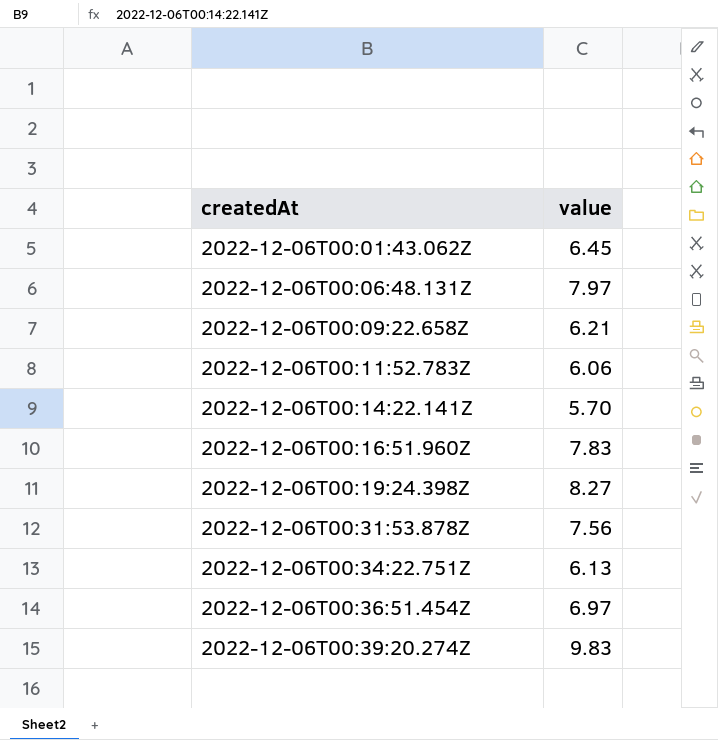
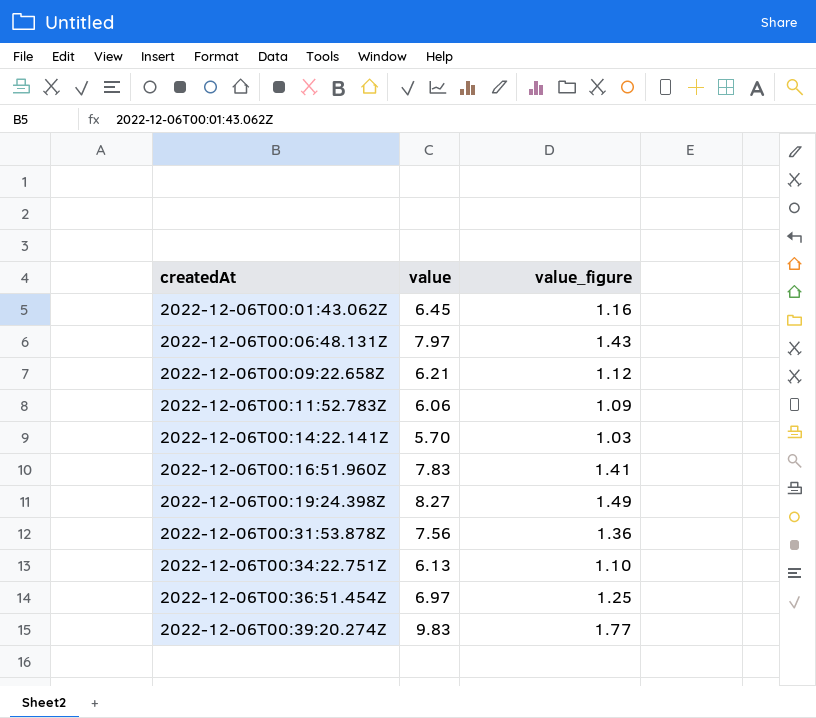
column value_figure | formula: none -> [value] * 0.18

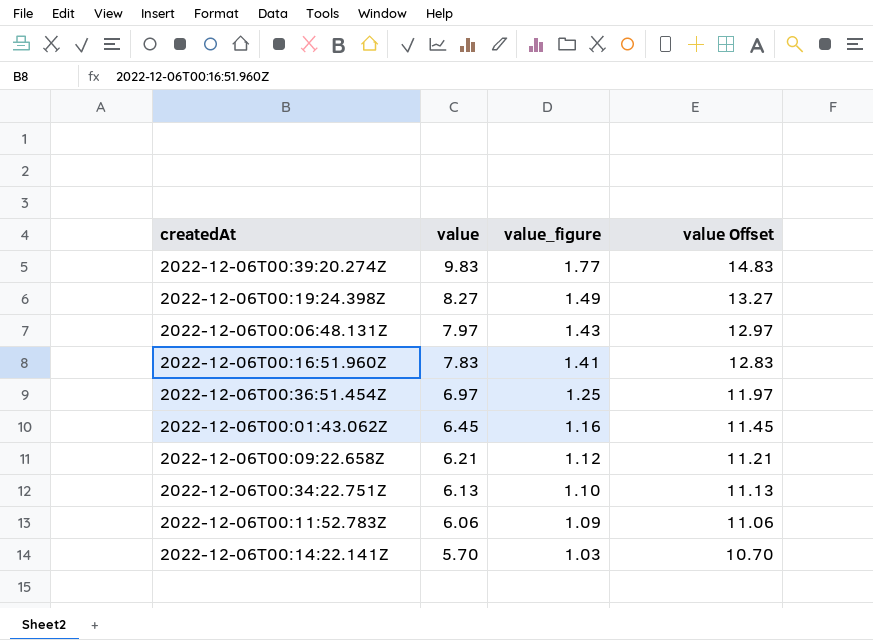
row order: createdAt ascending -> value descending
column value Offset | formula: none -> [value] + 5
row 2022-12-06T00:31:53.878Z: 7.56 | 1.36 -> none

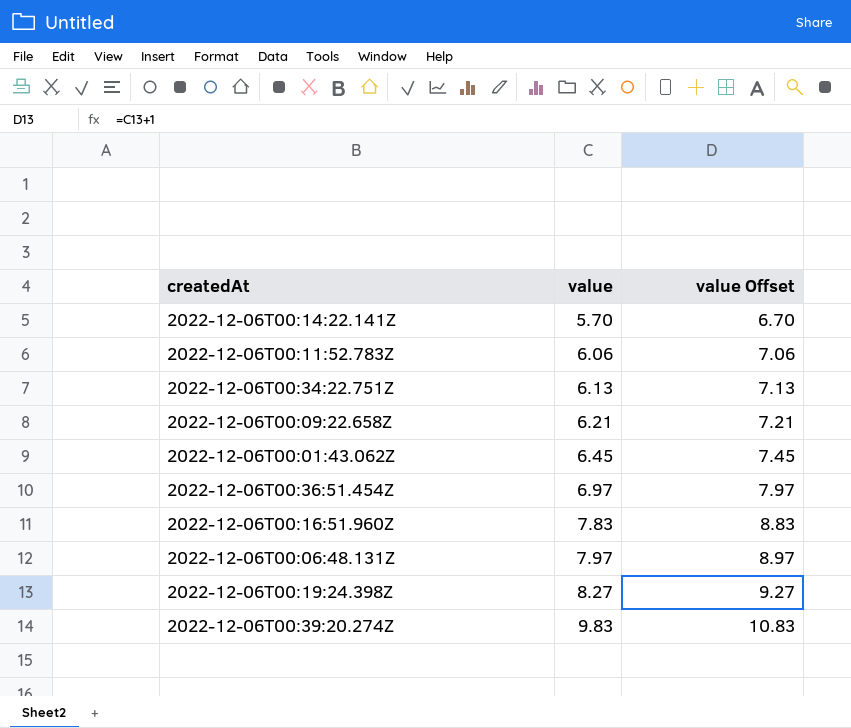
row order: value descending -> value ascending
column value_figure | formula: [value] * 0.18 -> none
column value Offset | formula: [value] + 5 -> [value] + 1

